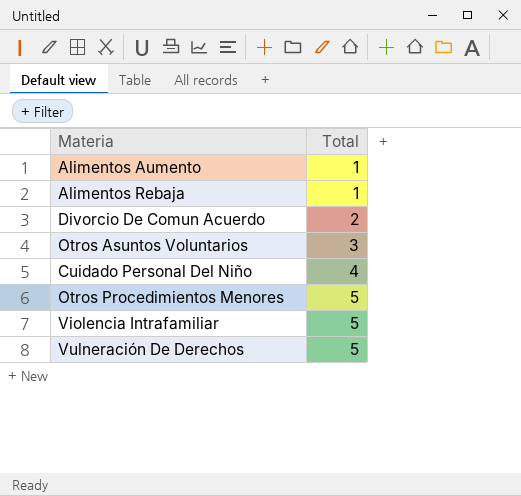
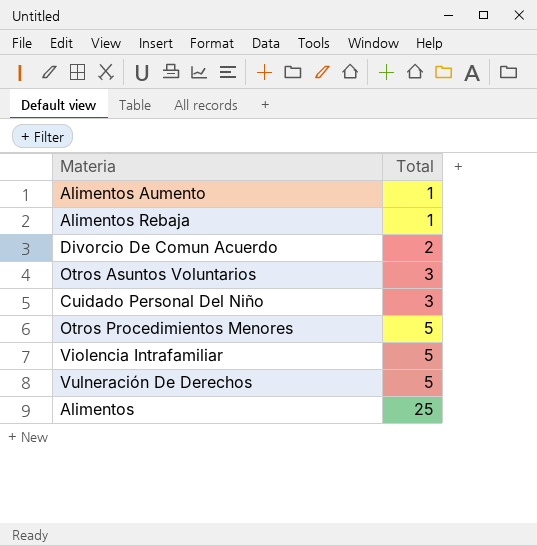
Cuidado Personal Del Niño | Total: 4 -> 3
row Alimentos: none -> 25

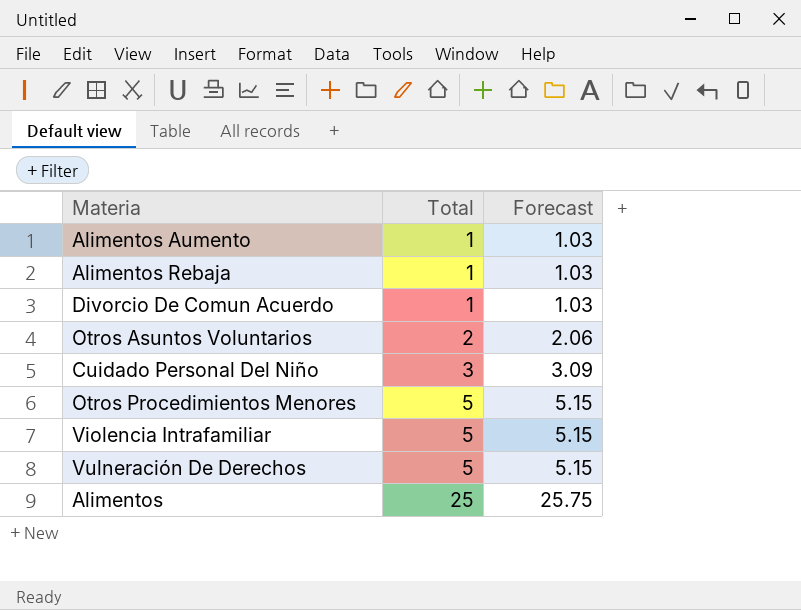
column Forecast | formula: none -> [Total] * 1.03
Divorcio De Comun Acuerdo | Total: 2 -> 1
Otros Asuntos Voluntarios | Total: 3 -> 2

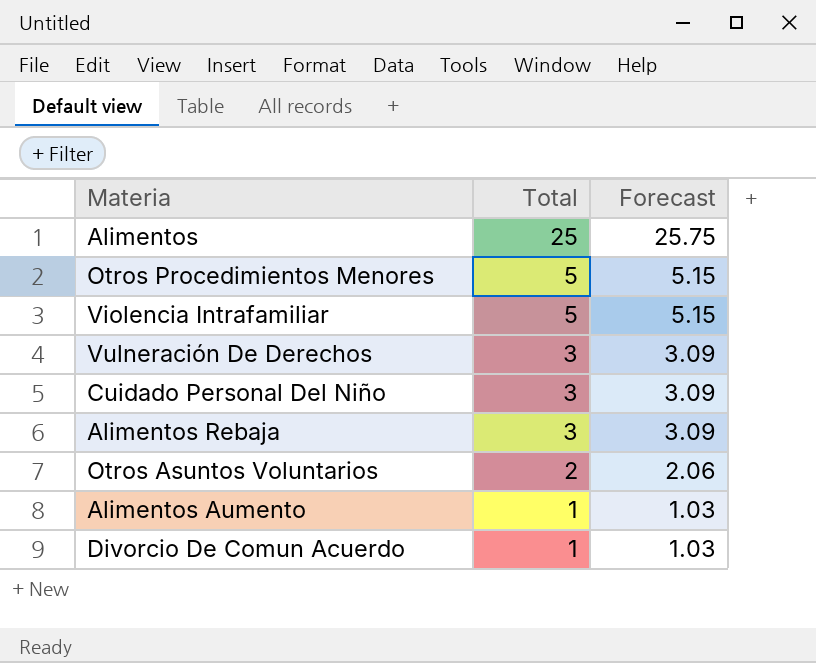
row order: Total ascending -> Total descending
Vulneración De Derechos | Total: 5 -> 3
Vulneración De Derechos | Forecast: 5.15 -> 3.09
Alimentos Rebaja | Total: 1 -> 3
Alimentos Rebaja | Forecast: 1.03 -> 3.09

